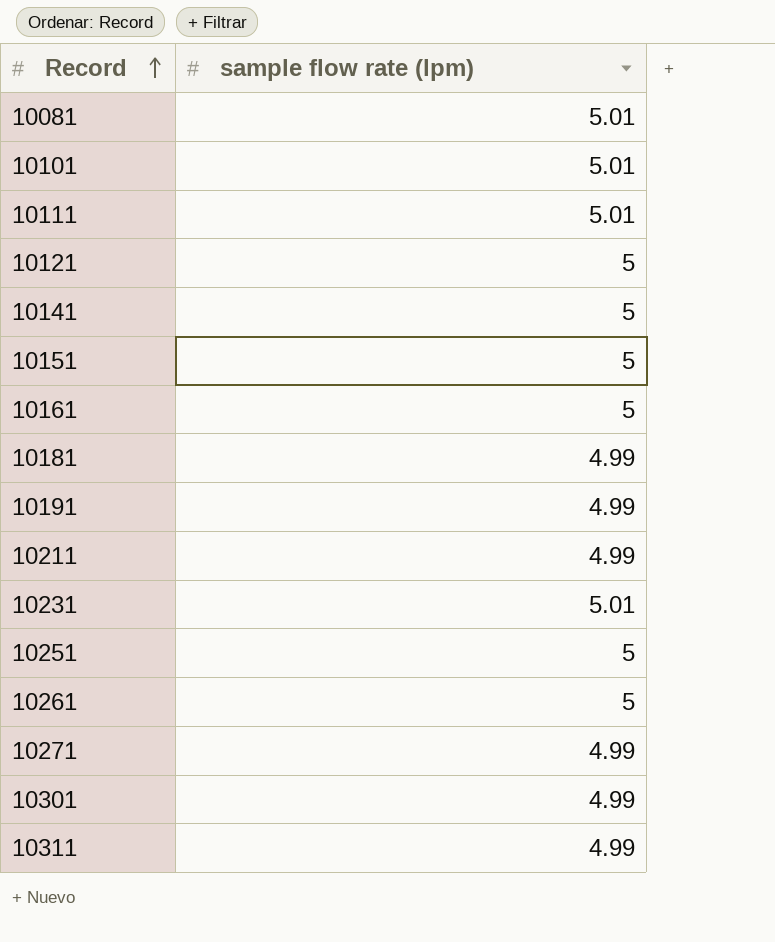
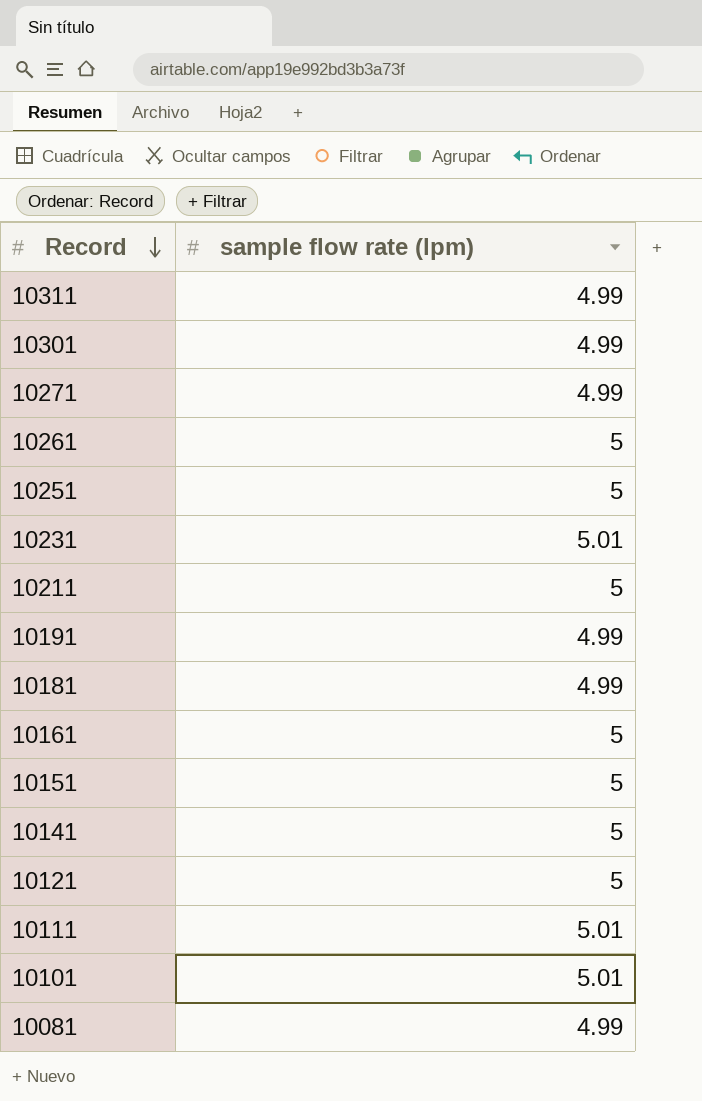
row order: Record ascending -> Record descending
10211 | sample flow rate (lpm): 4.99 -> 5
10081 | sample flow rate (lpm): 5.01 -> 4.99

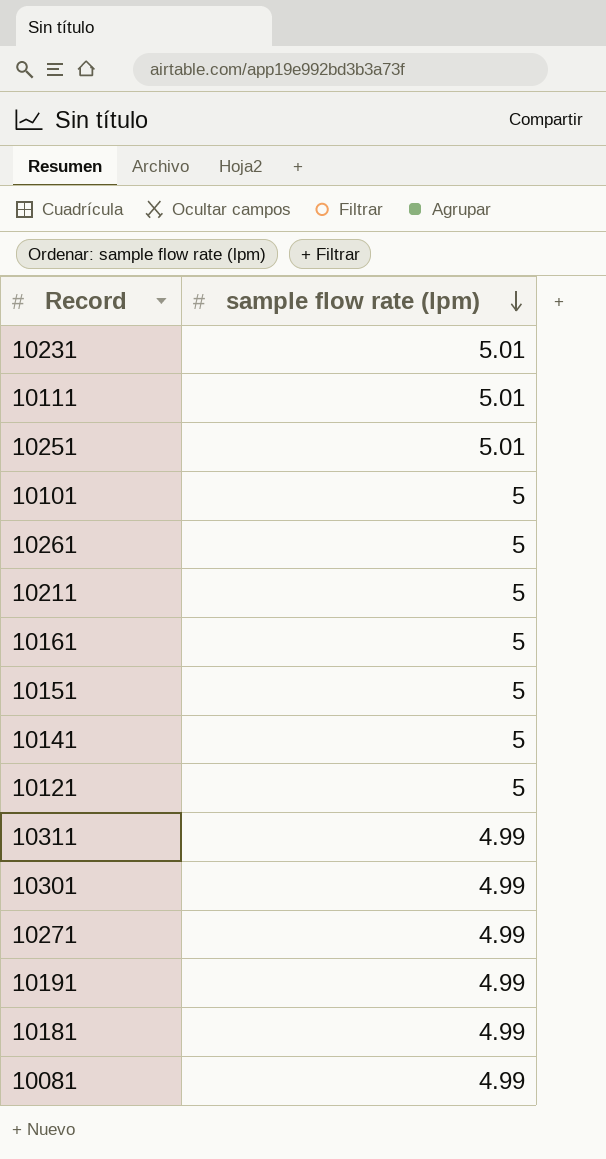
row order: Record descending -> sample flow rate (lpm) descending
10251 | sample flow rate (lpm): 5 -> 5.01
10101 | sample flow rate (lpm): 5.01 -> 5

